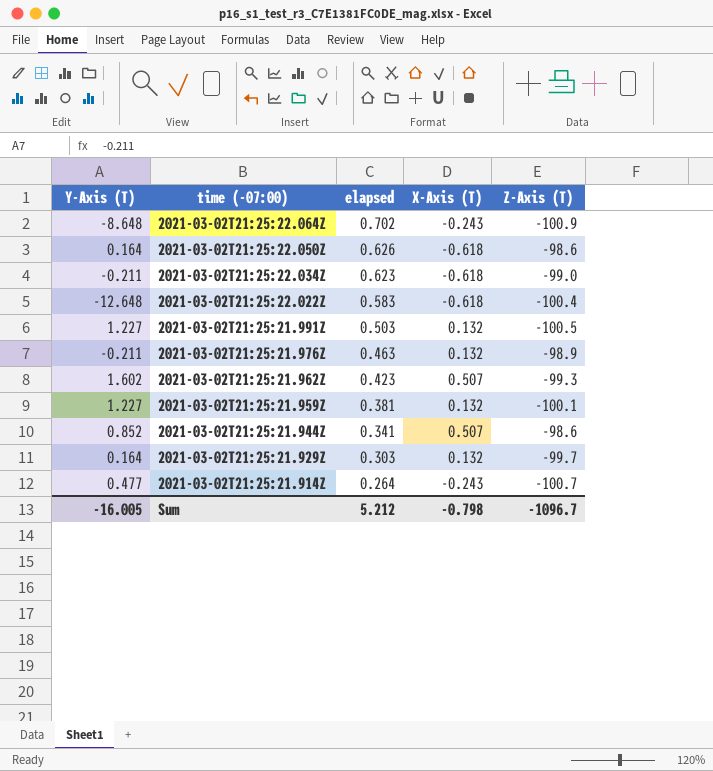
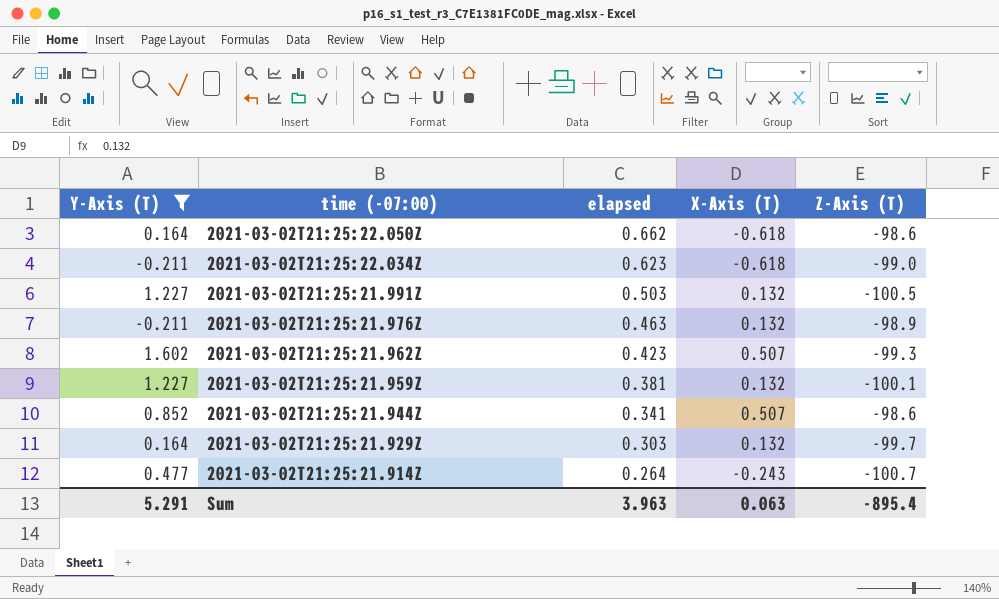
filter: none -> Y-Axis (T) >= -0.211
2021-03-02T21:25:22.050Z | elapsed: 0.626 -> 0.662
Sum | Y-Axis (T): -16.005 -> 5.291
Sum | elapsed: 5.212 -> 3.963
Sum | X-Axis (T): -0.798 -> 0.063
Sum | Z-Axis (T): -1096.7 -> -895.4

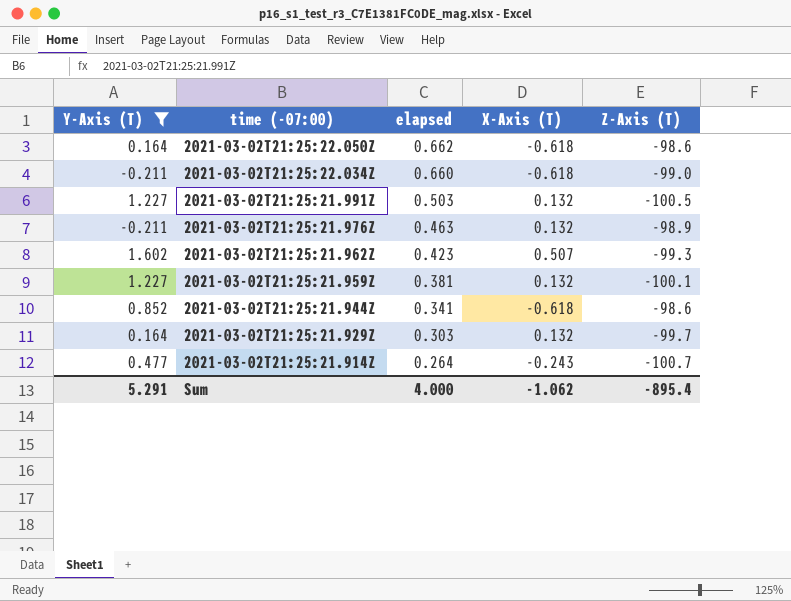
2021-03-02T21:25:22.034Z | elapsed: 0.623 -> 0.660
2021-03-02T21:25:21.944Z | X-Axis (T): 0.507 -> -0.618
Sum | elapsed: 3.963 -> 4.000
Sum | X-Axis (T): 0.063 -> -1.062

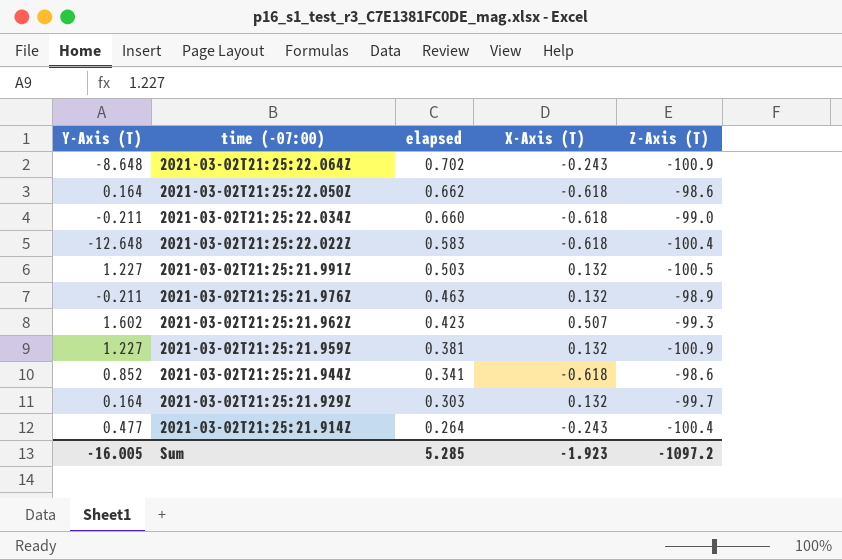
filter: Y-Axis (T) >= -0.211 -> none
2021-03-02T21:25:21.959Z | Z-Axis (T): -100.1 -> -100.9
2021-03-02T21:25:21.914Z | Z-Axis (T): -100.7 -> -100.4
Sum | Y-Axis (T): 5.291 -> -16.005
Sum | elapsed: 4.000 -> 5.285
Sum | X-Axis (T): -1.062 -> -1.923
Sum | Z-Axis (T): -895.4 -> -1097.2

